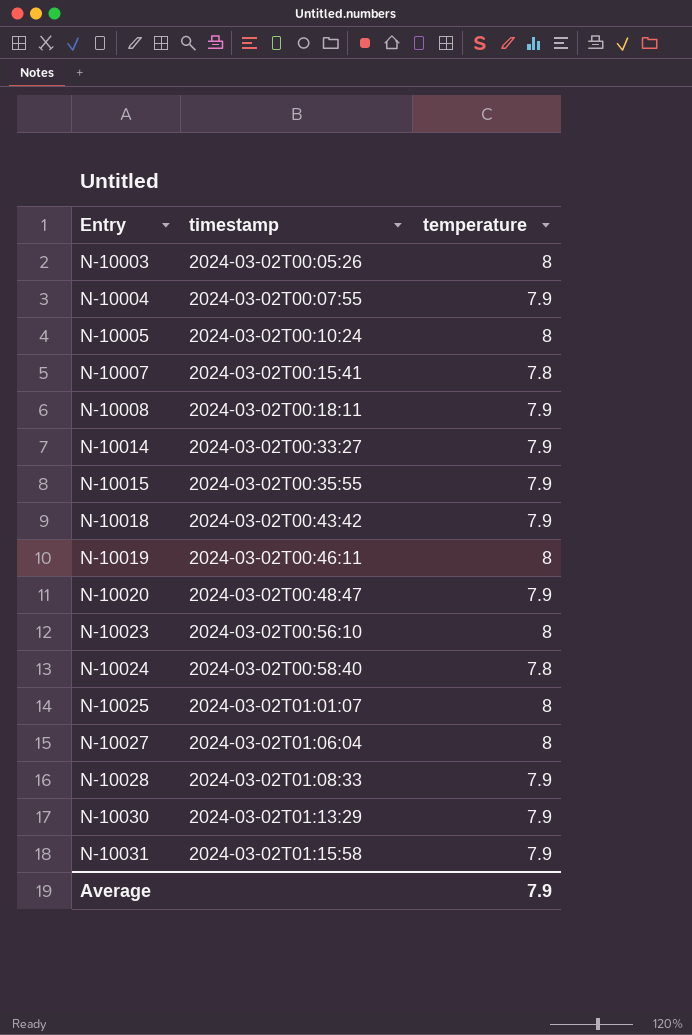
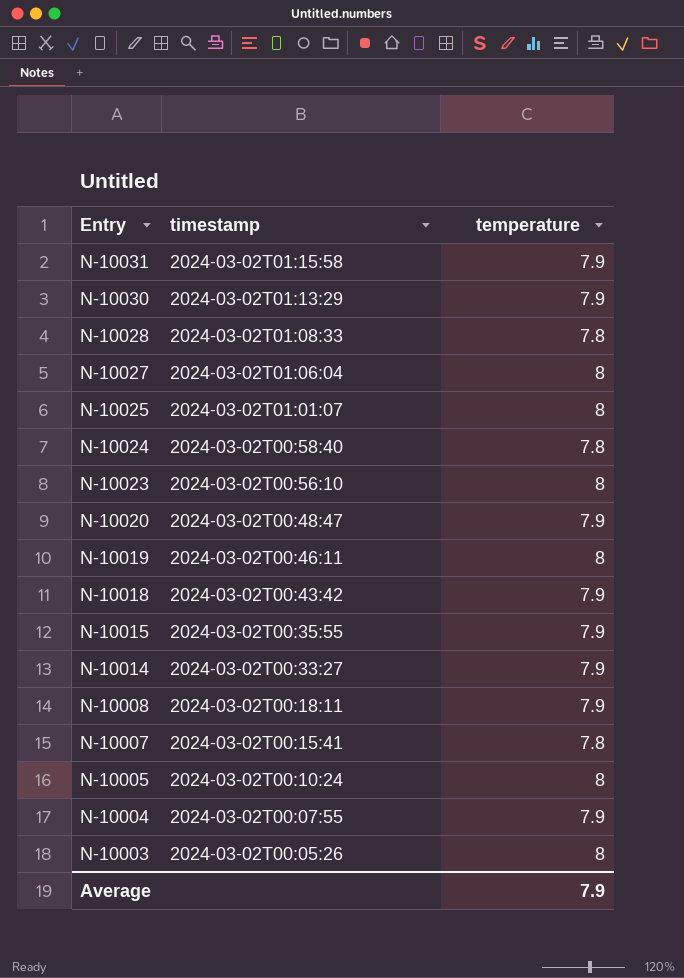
row order: Entry ascending -> Entry descending
N-10028 | temperature: 7.9 -> 7.8

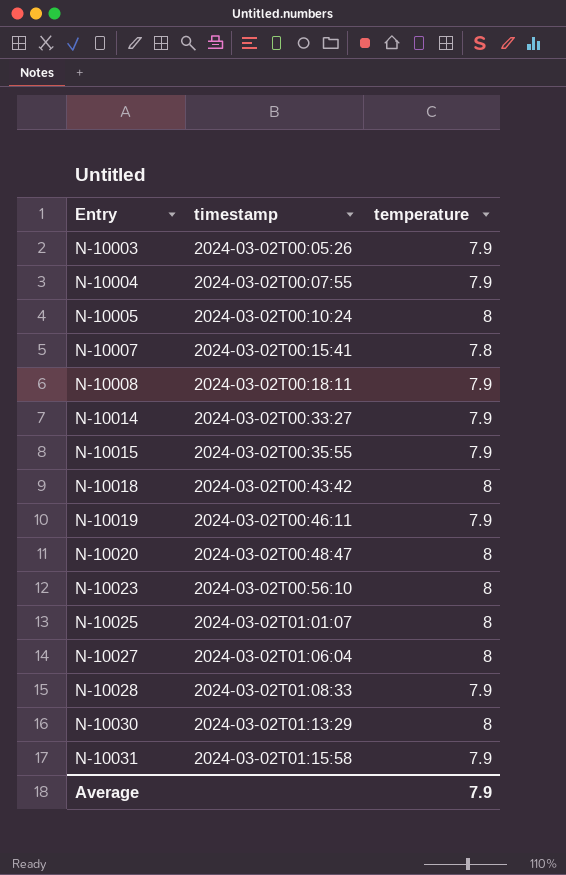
row order: Entry descending -> Entry ascending
row N-10024: 2024-03-02T00:58:40 | 7.8 -> none
N-10003 | temperature: 8 -> 7.9
N-10018 | temperature: 7.9 -> 8
N-10019 | temperature: 8 -> 7.9
N-10020 | temperature: 7.9 -> 8
N-10028 | temperature: 7.8 -> 7.9
N-10030 | temperature: 7.9 -> 8

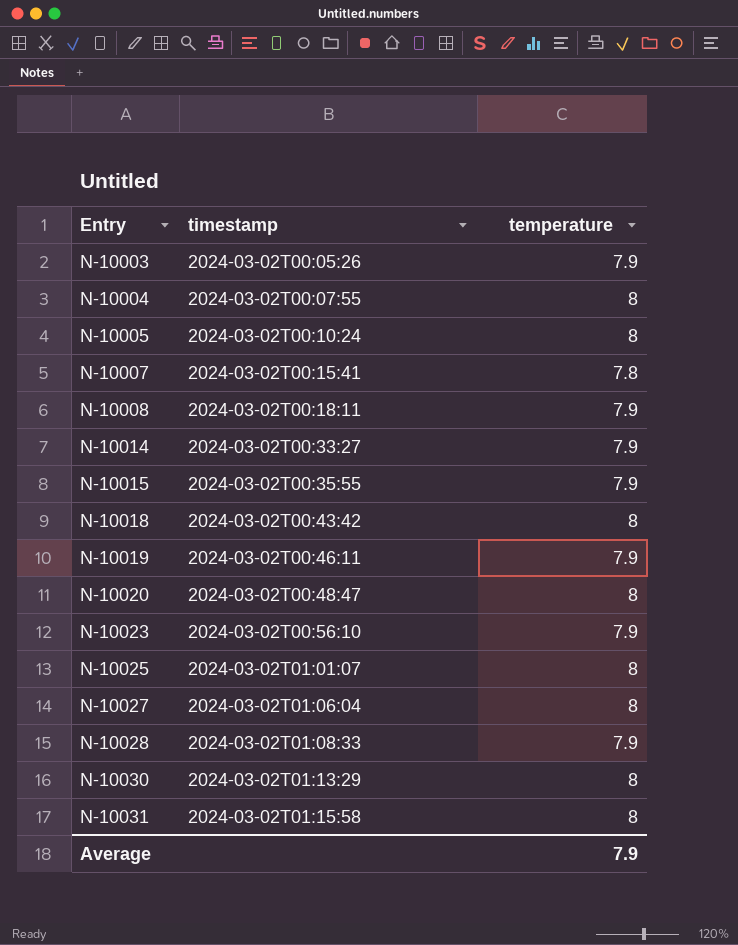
N-10004 | temperature: 7.9 -> 8
N-10023 | temperature: 8 -> 7.9
N-10031 | temperature: 7.9 -> 8

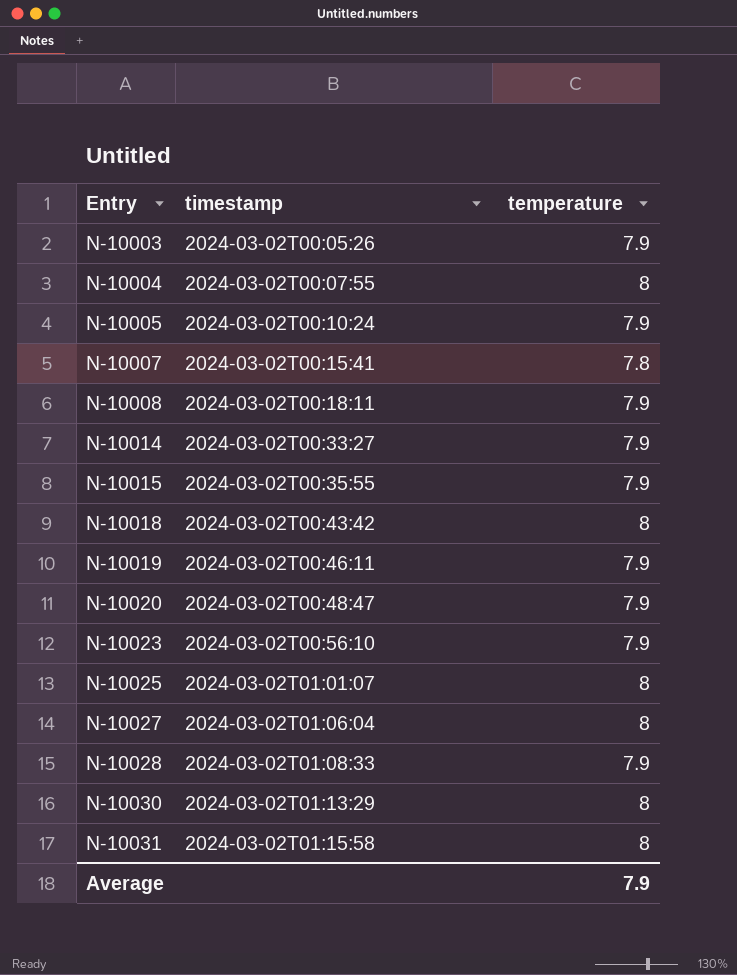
N-10005 | temperature: 8 -> 7.9
N-10020 | temperature: 8 -> 7.9

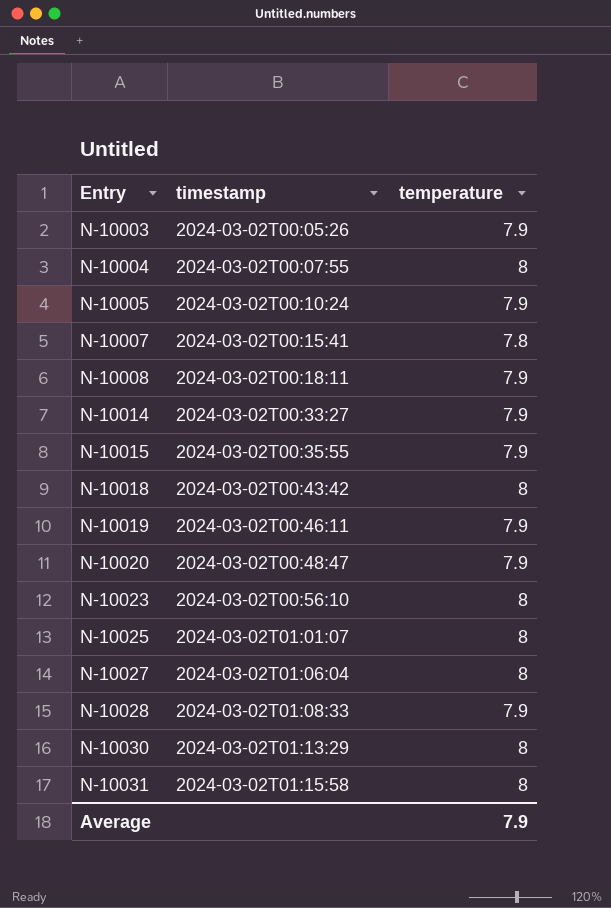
N-10023 | temperature: 7.9 -> 8

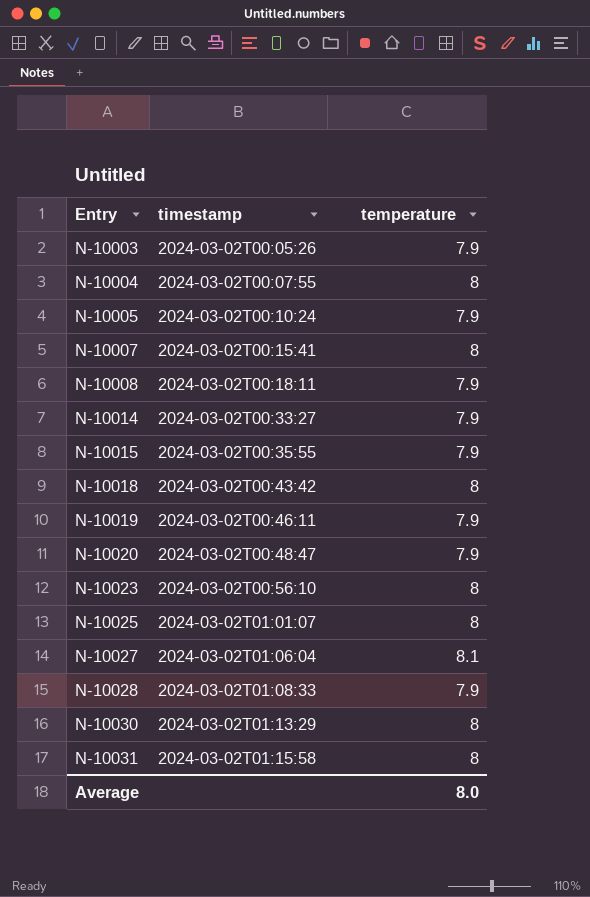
N-10007 | temperature: 7.8 -> 8
N-10027 | temperature: 8 -> 8.1
Average | temperature: 7.9 -> 8.0

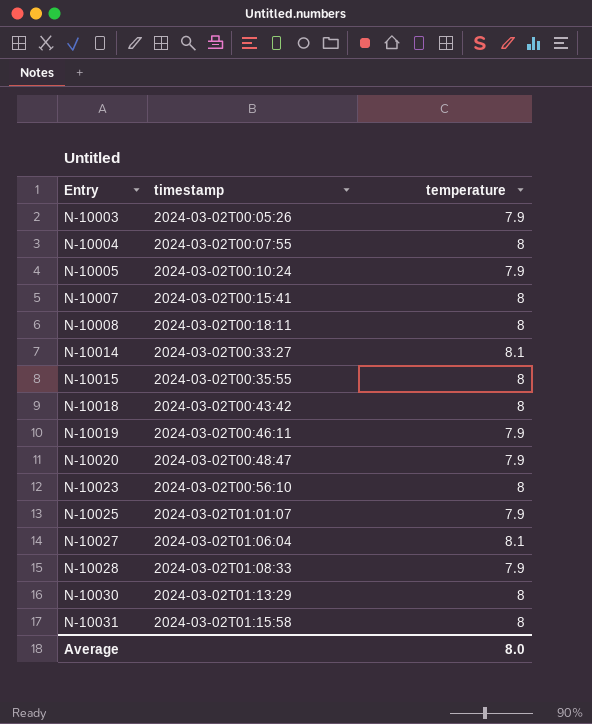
N-10008 | temperature: 7.9 -> 8
N-10014 | temperature: 7.9 -> 8.1
N-10015 | temperature: 7.9 -> 8
N-10025 | temperature: 8 -> 7.9

